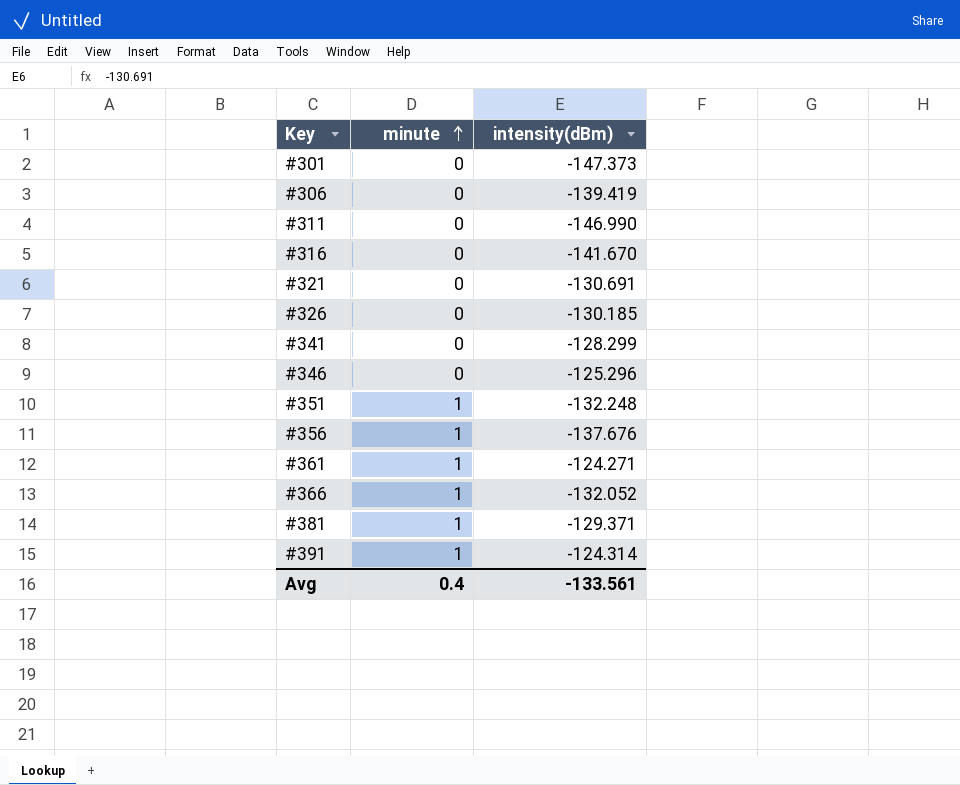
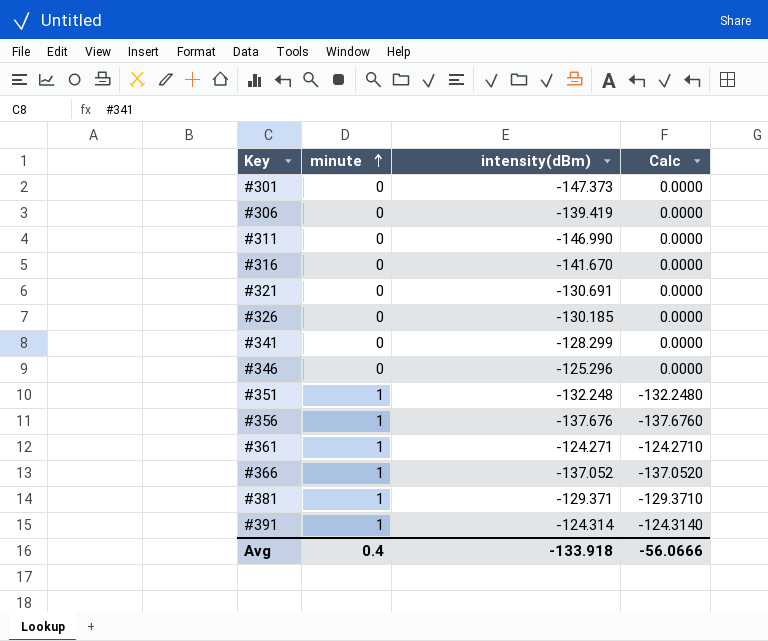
column Calc | formula: none -> [minute] * [intensity(dBm)]
#366 | intensity(dBm): -132.052 -> -137.052
Avg | intensity(dBm): -133.561 -> -133.918

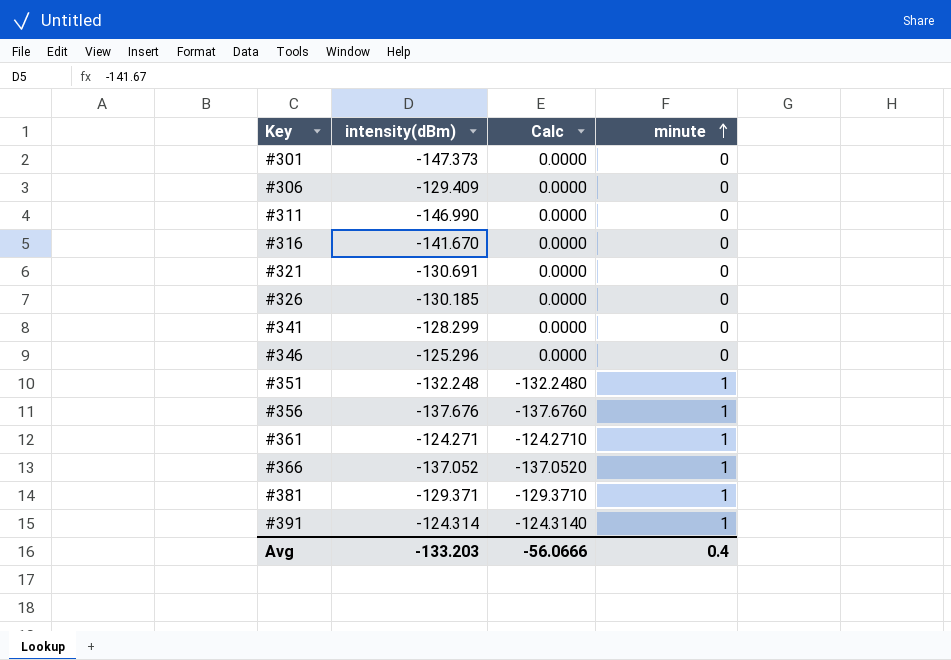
column minute | position: 2 -> 4
#306 | intensity(dBm): -139.419 -> -129.409
Avg | intensity(dBm): -133.918 -> -133.203

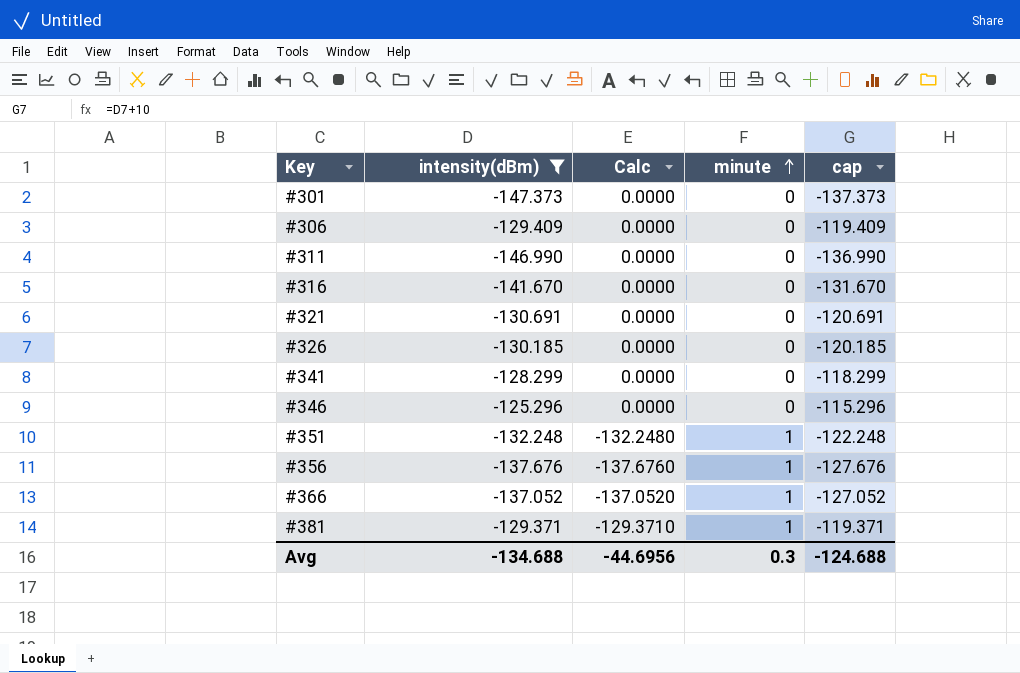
filter: none -> intensity(dBm) <= -125.296
column cap | formula: none -> [intensity(dBm)] + 10
Avg | intensity(dBm): -133.203 -> -134.688
Avg | Calc: -56.0666 -> -44.6956
Avg | minute: 0.4 -> 0.3

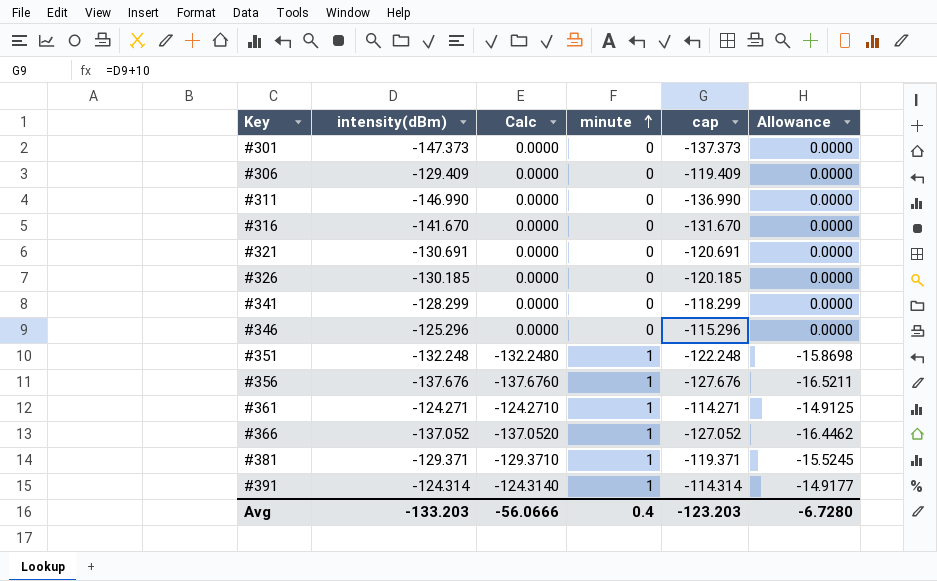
filter: intensity(dBm) <= -125.296 -> none
column Allowance | formula: none -> [Calc] * 0.12
Avg | intensity(dBm): -134.688 -> -133.203
Avg | Calc: -44.6956 -> -56.0666
Avg | minute: 0.3 -> 0.4
Avg | cap: -124.688 -> -123.203

